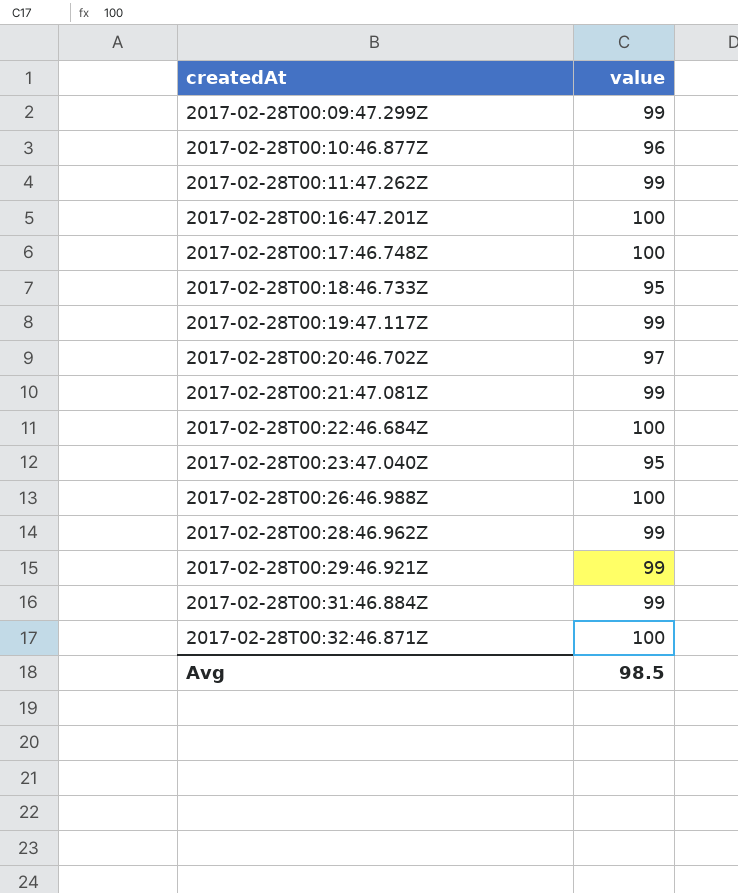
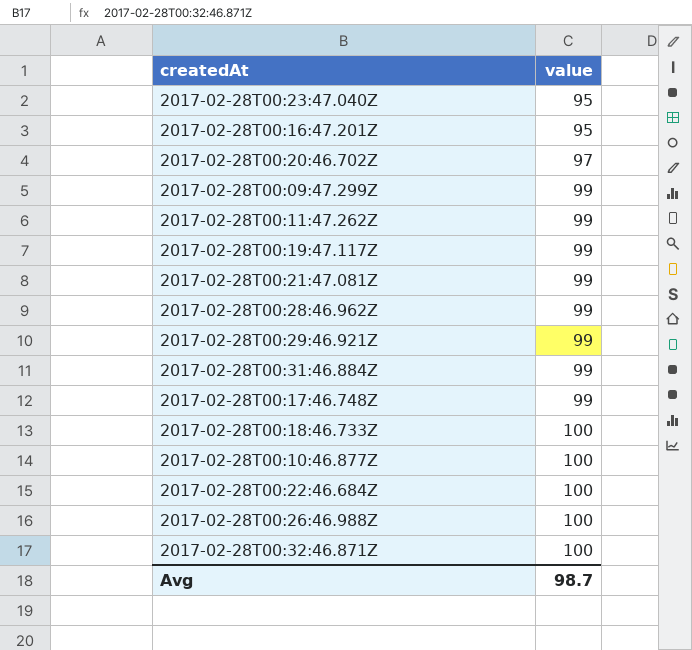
row order: createdAt ascending -> value ascending
2017-02-28T00:16:47.201Z | value: 100 -> 95
2017-02-28T00:17:46.748Z | value: 100 -> 99
2017-02-28T00:18:46.733Z | value: 95 -> 100
2017-02-28T00:10:46.877Z | value: 96 -> 100
Avg | value: 98.5 -> 98.7

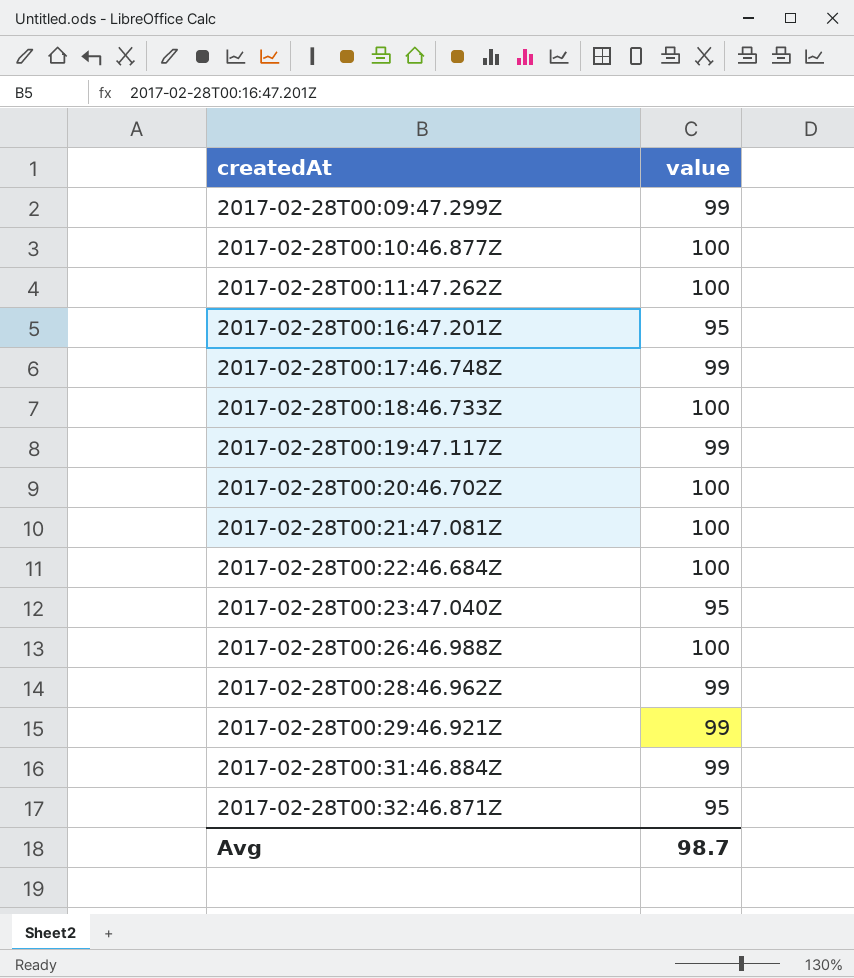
row order: value ascending -> createdAt ascending
2017-02-28T00:11:47.262Z | value: 99 -> 100
2017-02-28T00:20:46.702Z | value: 97 -> 100
2017-02-28T00:21:47.081Z | value: 99 -> 100
2017-02-28T00:32:46.871Z | value: 100 -> 95

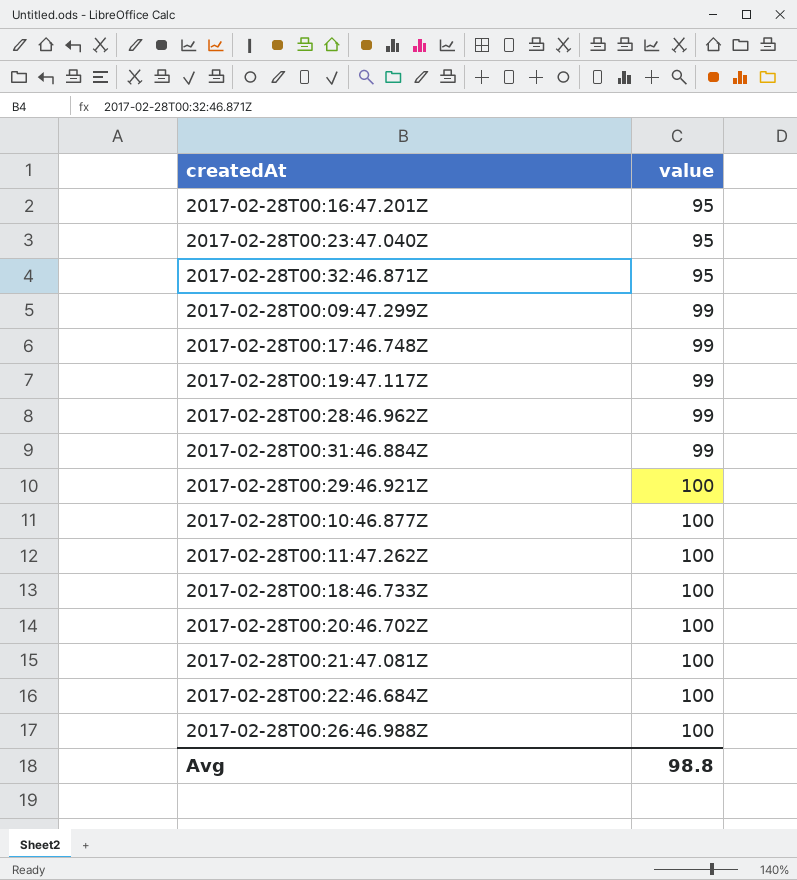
row order: createdAt ascending -> value ascending
2017-02-28T00:29:46.921Z | value: 99 -> 100
Avg | value: 98.7 -> 98.8

